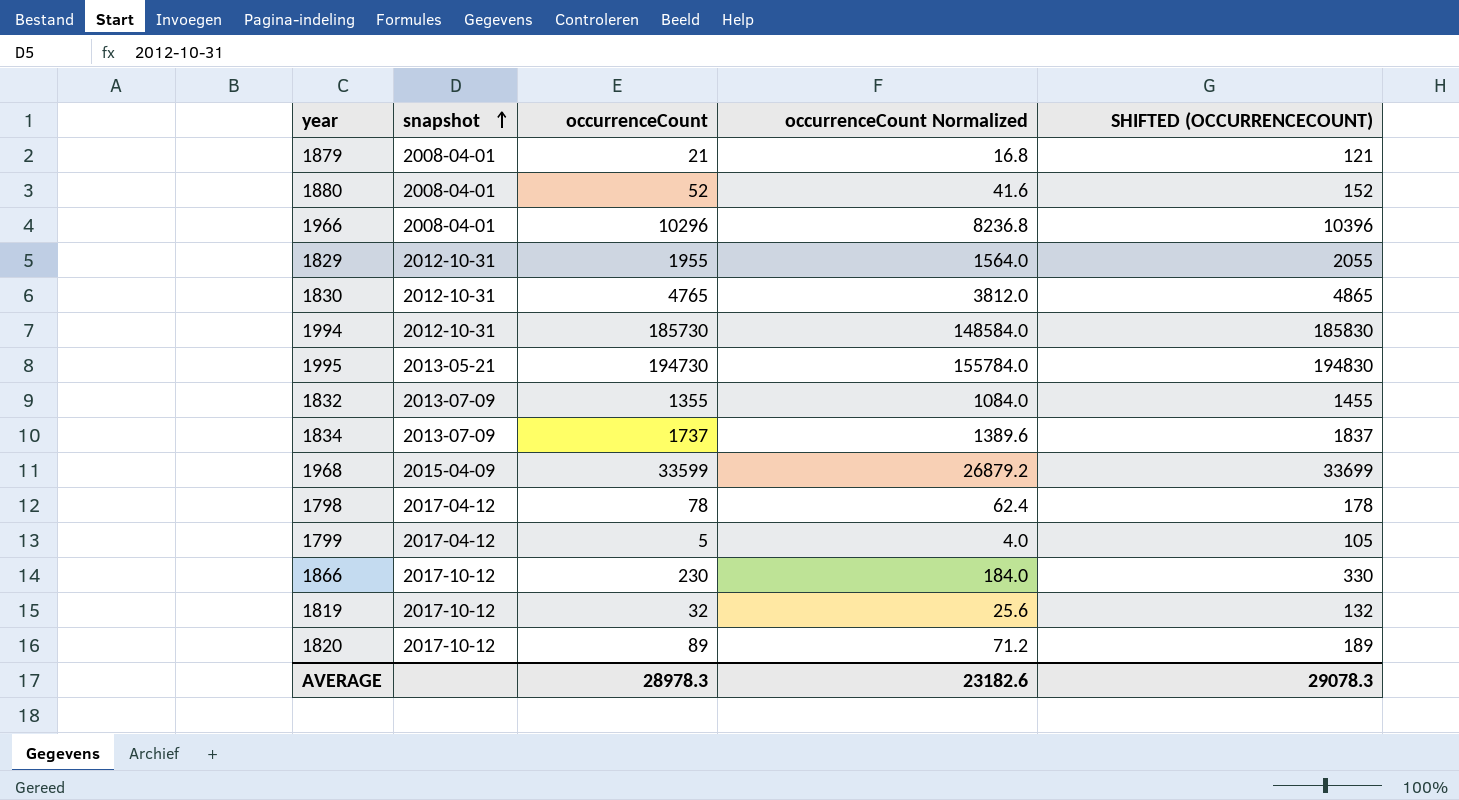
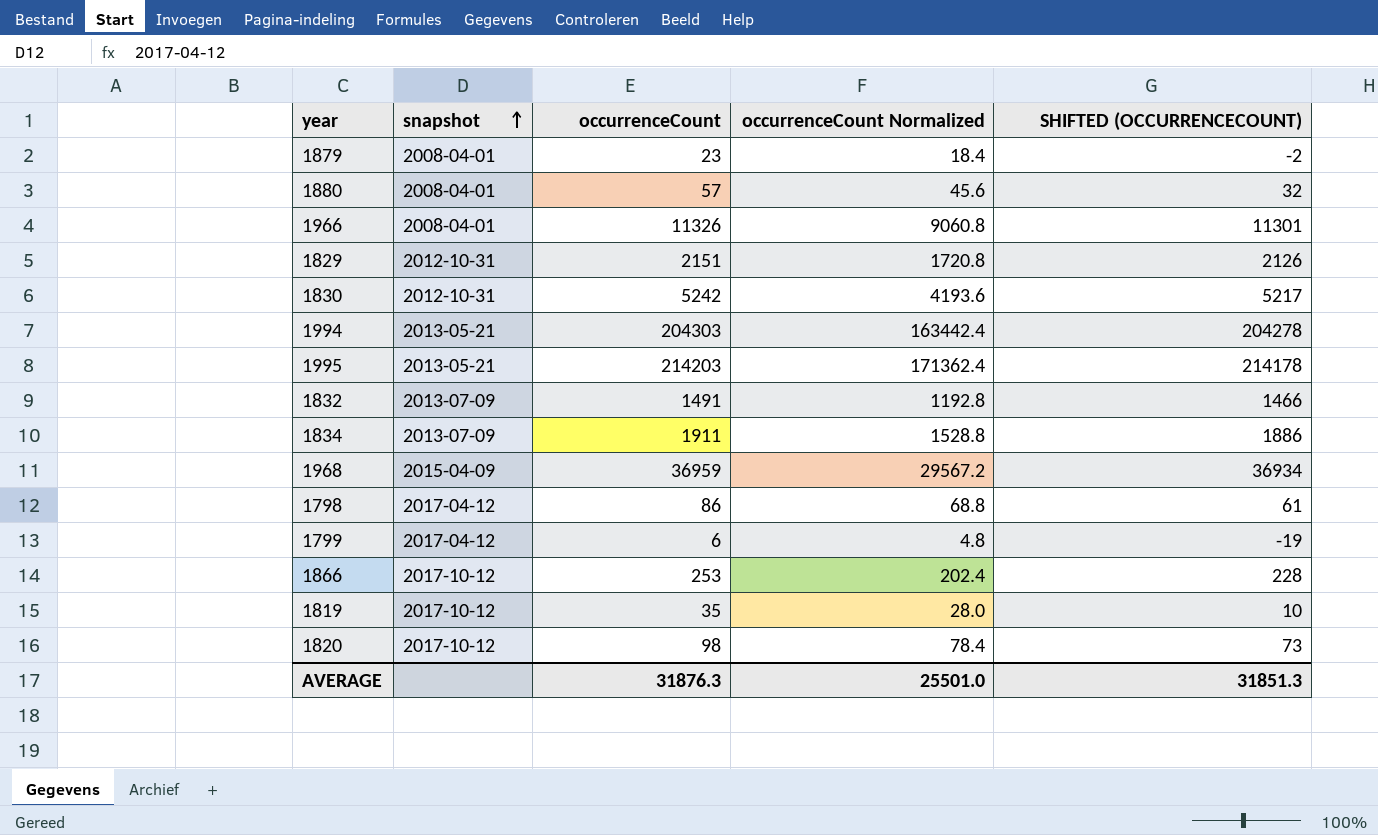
column SHIFTED (OCCURRENCECOUNT) | formula: [occurrenceCount] + 100 -> [occurrenceCount] - 25
1879 | occurrenceCount: 21 -> 23
1879 | occurrenceCount Normalized: 16.8 -> 18.4
1880 | occurrenceCount: 52 -> 57
1880 | occurrenceCount Normalized: 41.6 -> 45.6
1966 | occurrenceCount: 10296 -> 11326
1966 | occurrenceCount Normalized: 8236.8 -> 9060.8
1829 | occurrenceCount: 1955 -> 2151
1829 | occurrenceCount Normalized: 1564.0 -> 1720.8
1830 | occurrenceCount: 4765 -> 5242
1830 | occurrenceCount Normalized: 3812.0 -> 4193.6
1994 | snapshot: 2012-10-31 -> 2013-05-21
1994 | occurrenceCount: 185730 -> 204303
1994 | occurrenceCount Normalized: 148584.0 -> 163442.4
1995 | occurrenceCount: 194730 -> 214203
1995 | occurrenceCount Normalized: 155784.0 -> 171362.4
1832 | occurrenceCount: 1355 -> 1491
1832 | occurrenceCount Normalized: 1084.0 -> 1192.8
1834 | occurrenceCount: 1737 -> 1911
1834 | occurrenceCount Normalized: 1389.6 -> 1528.8
1968 | occurrenceCount: 33599 -> 36959
1968 | occurrenceCount Normalized: 26879.2 -> 29567.2
1798 | occurrenceCount: 78 -> 86
1798 | occurrenceCount Normalized: 62.4 -> 68.8
1799 | occurrenceCount: 5 -> 6
1799 | occurrenceCount Normalized: 4.0 -> 4.8
1866 | occurrenceCount: 230 -> 253
1866 | occurrenceCount Normalized: 184.0 -> 202.4
1819 | occurrenceCount: 32 -> 35
1819 | occurrenceCount Normalized: 25.6 -> 28.0
1820 | occurrenceCount: 89 -> 98
1820 | occurrenceCount Normalized: 71.2 -> 78.4
AVERAGE | occurrenceCount: 28978.3 -> 31876.3
AVERAGE | occurrenceCount Normalized: 23182.6 -> 25501.0
AVERAGE | SHIFTED (OCCURRENCECOUNT): 29078.3 -> 31851.3

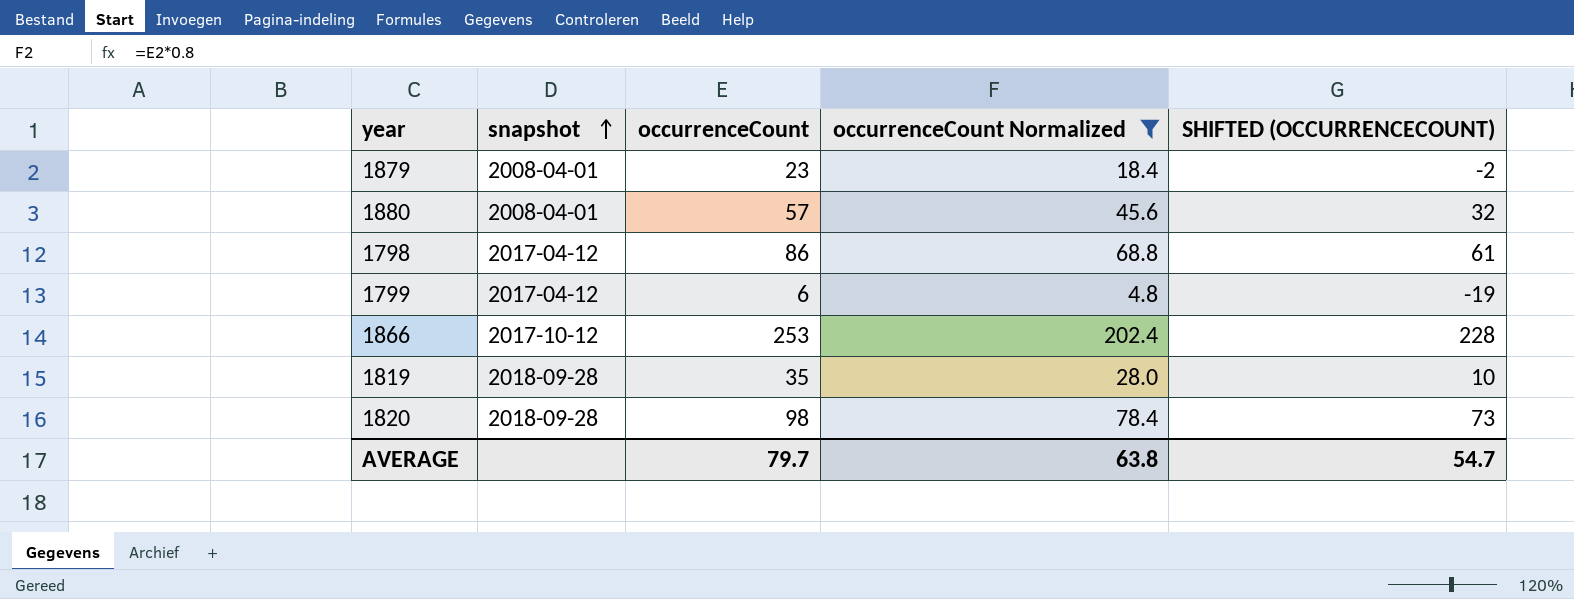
filter: none -> occurrenceCount Normalized <= 202.4
1819 | snapshot: 2017-10-12 -> 2018-09-28
1820 | snapshot: 2017-10-12 -> 2018-09-28
AVERAGE | occurrenceCount: 31876.3 -> 79.7
AVERAGE | occurrenceCount Normalized: 25501.0 -> 63.8
AVERAGE | SHIFTED (OCCURRENCECOUNT): 31851.3 -> 54.7

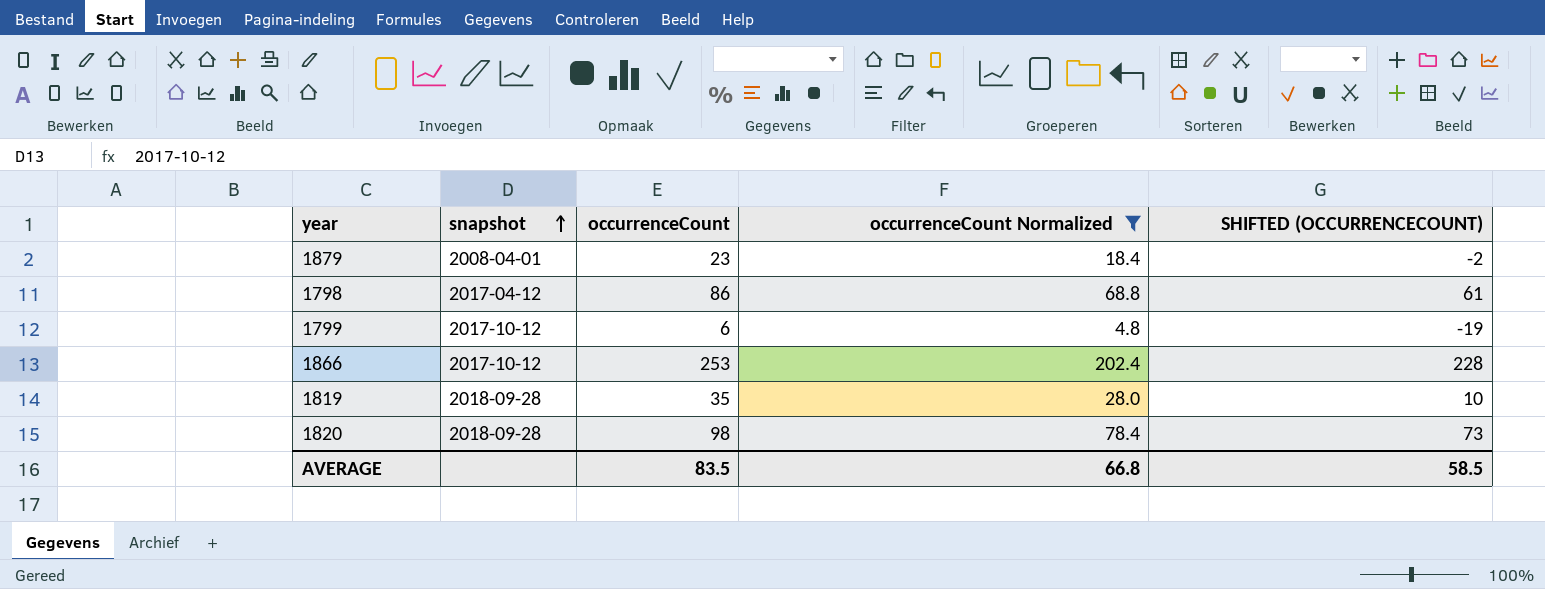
row 1880: 2008-04-01 | 57 | 45.6 | 32 -> none
1799 | snapshot: 2017-04-12 -> 2017-10-12
AVERAGE | occurrenceCount: 79.7 -> 83.5
AVERAGE | occurrenceCount Normalized: 63.8 -> 66.8
AVERAGE | SHIFTED (OCCURRENCECOUNT): 54.7 -> 58.5

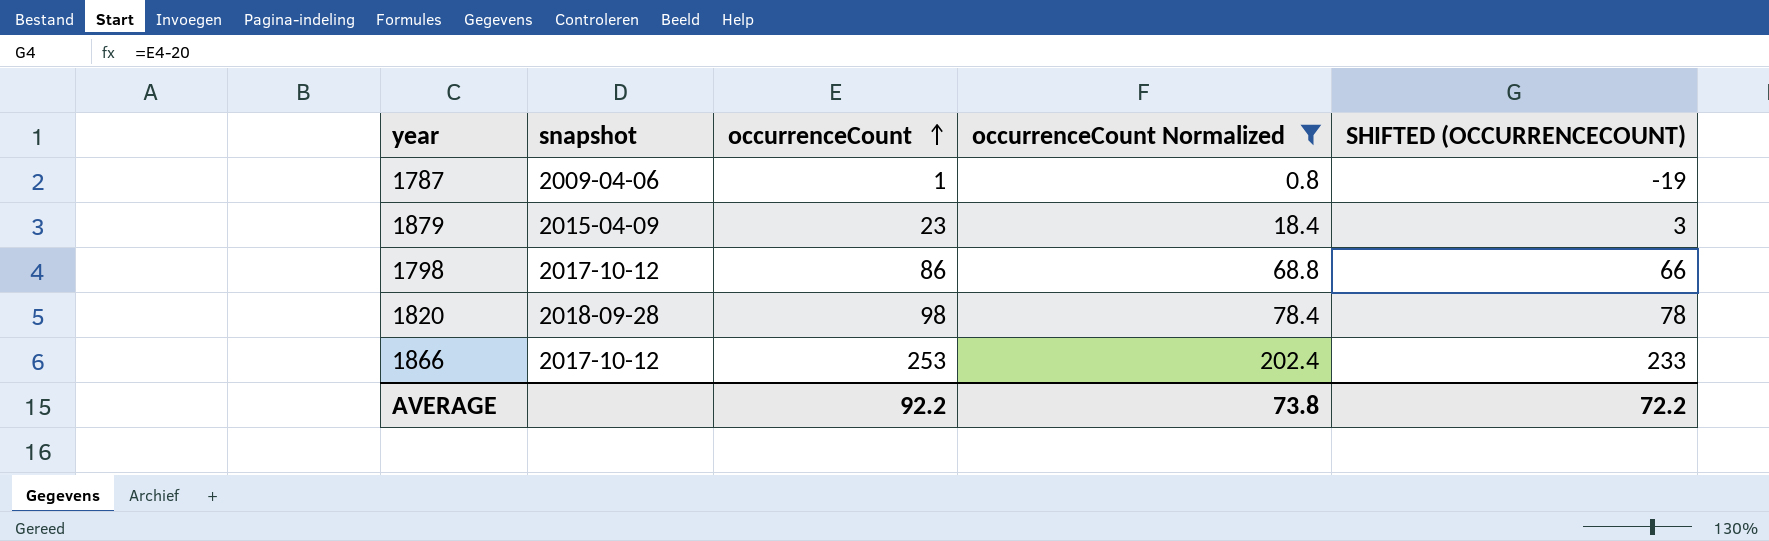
row order: snapshot ascending -> occurrenceCount ascending
column SHIFTED (OCCURRENCECOUNT) | formula: [occurrenceCount] - 25 -> [occurrenceCount] - 20
row 1799: 2017-10-12 | 6 | 4.8 | -19 -> none
row 1819: 2018-09-28 | 35 | 28.0 | 10 -> none
row 1787: none -> 2009-04-06 | 1 | 0.8 | -19
1879 | snapshot: 2008-04-01 -> 2015-04-09
1798 | snapshot: 2017-04-12 -> 2017-10-12
AVERAGE | occurrenceCount: 83.5 -> 92.2
AVERAGE | occurrenceCount Normalized: 66.8 -> 73.8
AVERAGE | SHIFTED (OCCURRENCECOUNT): 58.5 -> 72.2

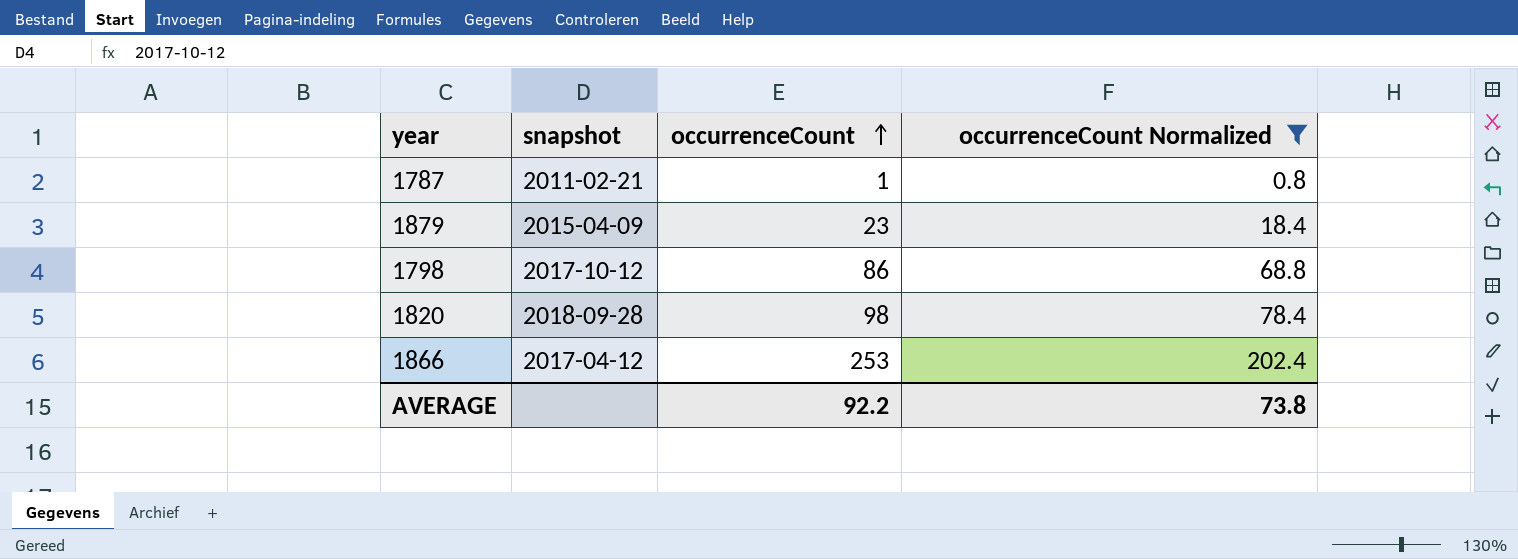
column SHIFTED (OCCURRENCECOUNT) | formula: [occurrenceCount] - 20 -> none
1787 | snapshot: 2009-04-06 -> 2011-02-21
1866 | snapshot: 2017-10-12 -> 2017-04-12

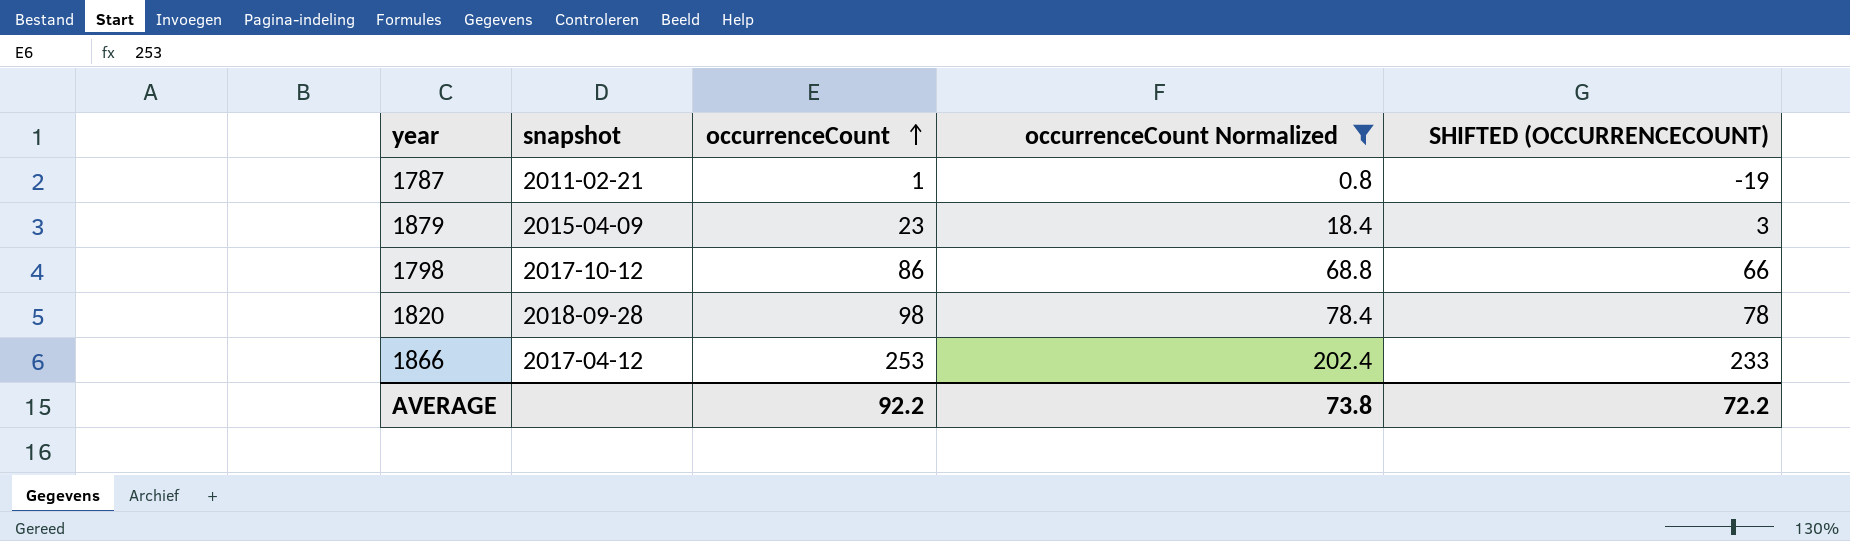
column SHIFTED (OCCURRENCECOUNT) | formula: none -> [occurrenceCount] - 20

